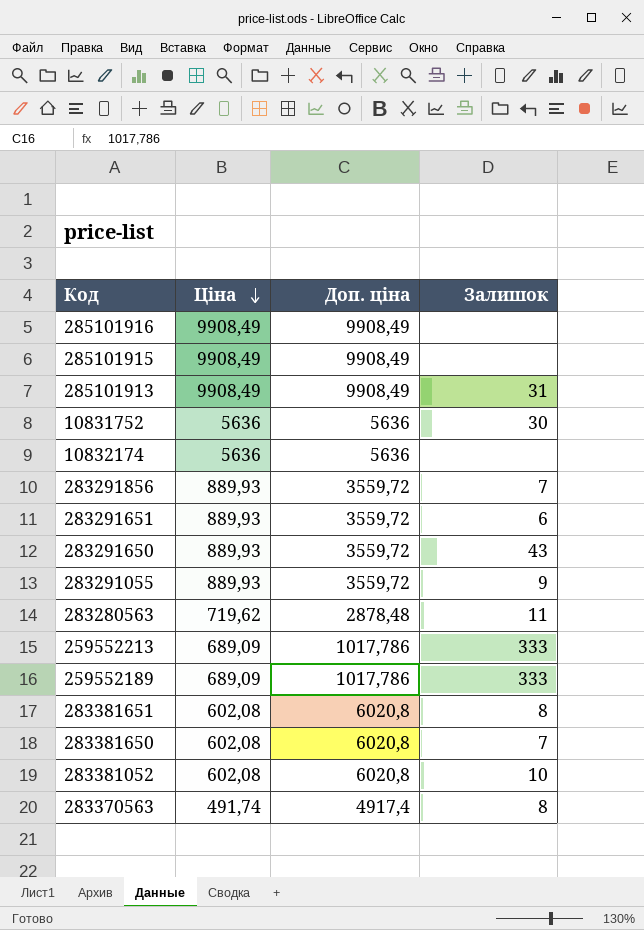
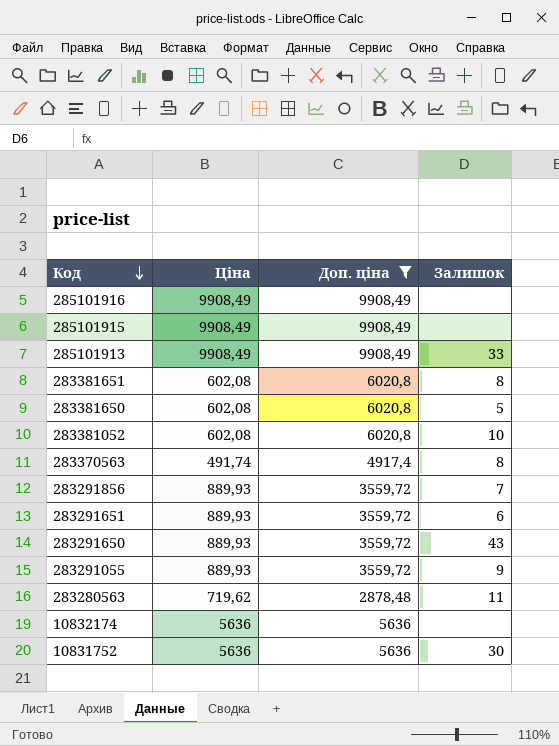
filter: none -> Доп. ціна != 1017,786
row order: Ціна descending -> Код descending
285101913 | Залишок: 31 -> 33
283381650 | Залишок: 7 -> 5

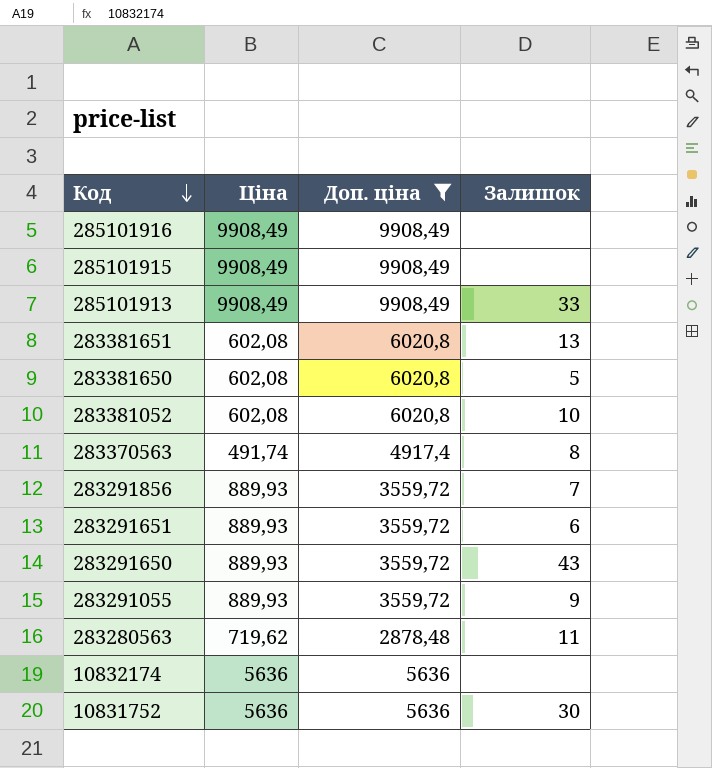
283381651 | Залишок: 8 -> 13

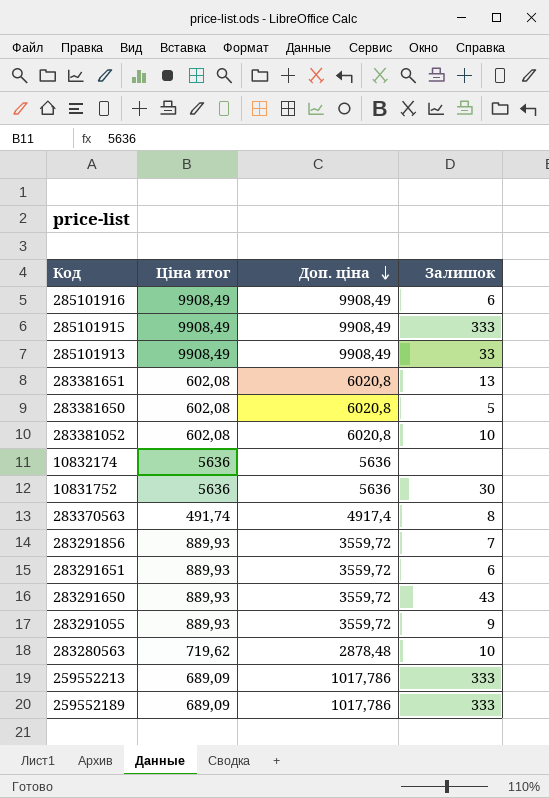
filter: Доп. ціна != 1017,786 -> none
row order: Код descending -> Доп. ціна descending
column name: Ціна -> Ціна итог
285101916 | Залишок: none -> 6
285101915 | Залишок: none -> 333
283280563 | Залишок: 11 -> 10

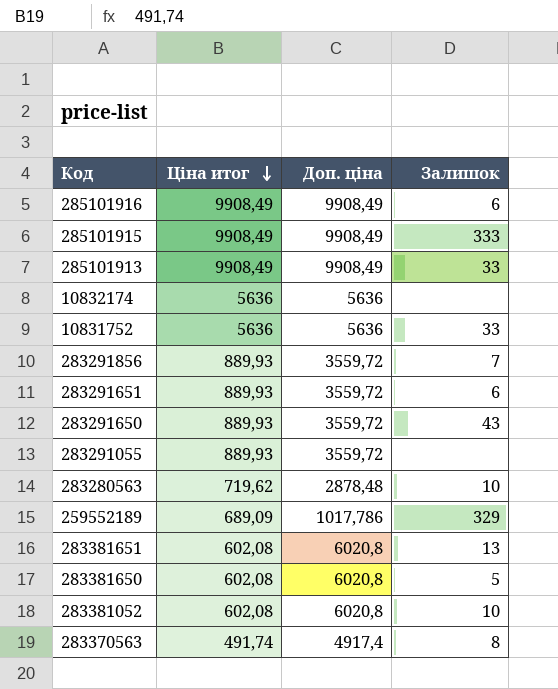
row order: Доп. ціна descending -> Ціна итог descending
row 259552213: 689,09 | 1017,786 | 333 -> none
10831752 | Залишок: 30 -> 33
283291055 | Залишок: 9 -> none
259552189 | Залишок: 333 -> 329

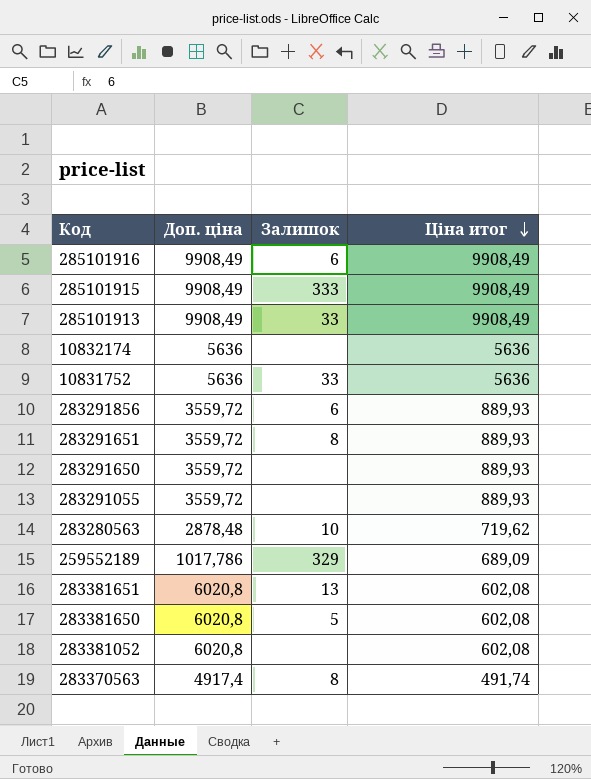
column Ціна итог | position: 2 -> 4
283291856 | Залишок: 7 -> 6
283291651 | Залишок: 6 -> 8
283291650 | Залишок: 43 -> none
283381052 | Залишок: 10 -> none

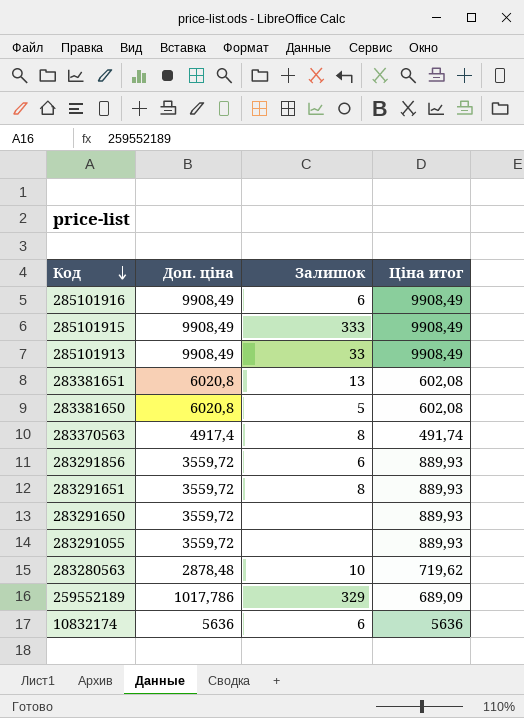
row order: Ціна итог descending -> Код descending
row 10831752: 5636 | 33 | 5636 -> none
row 283381052: 6020,8 | none | 602,08 -> none
10832174 | Залишок: none -> 6

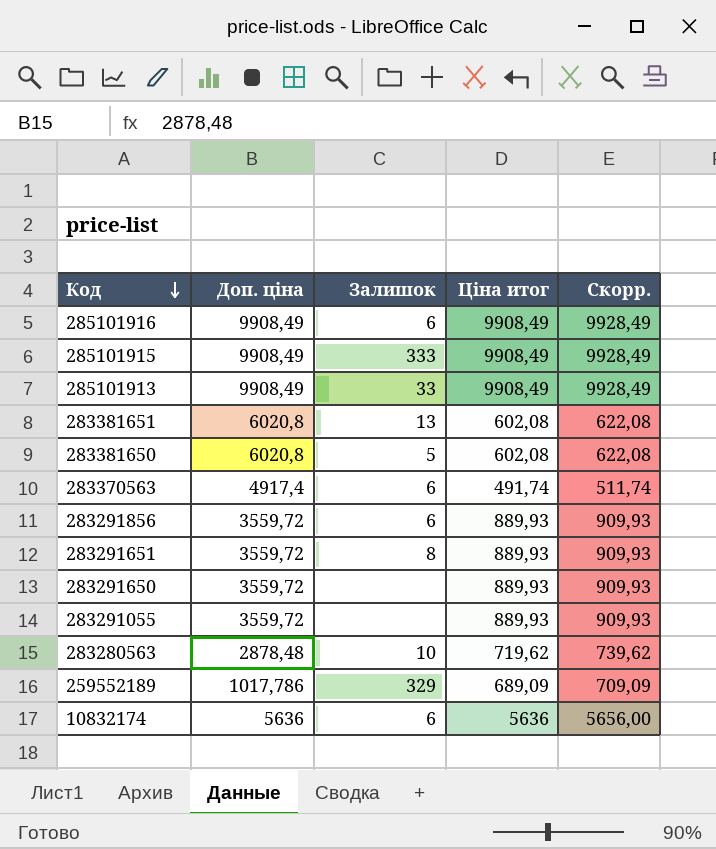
column Скорр. | formula: none -> [Ціна итог] + 20
283370563 | Залишок: 8 -> 6

